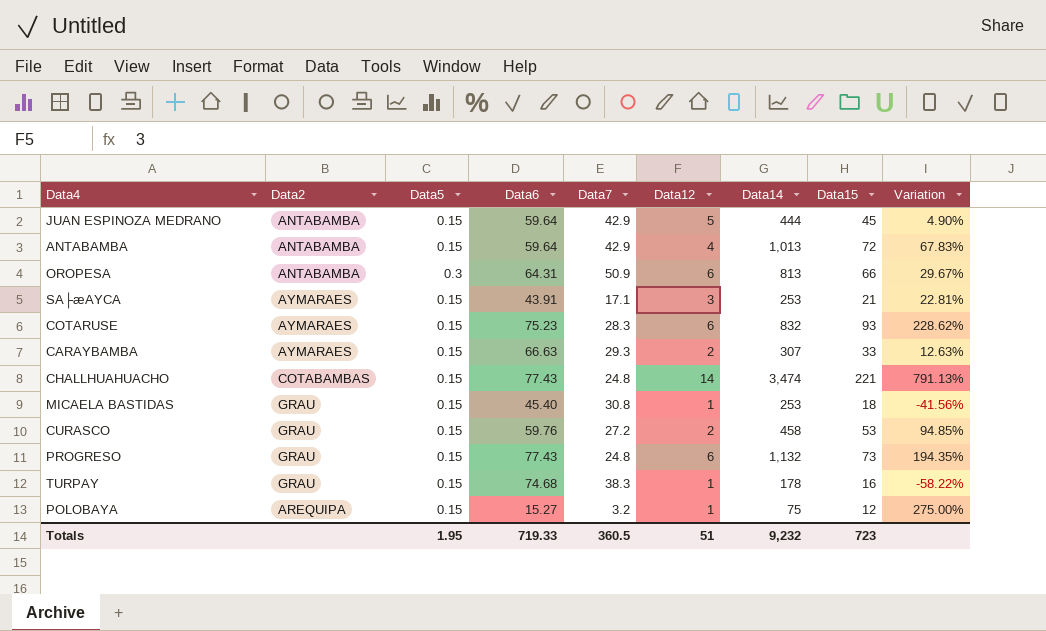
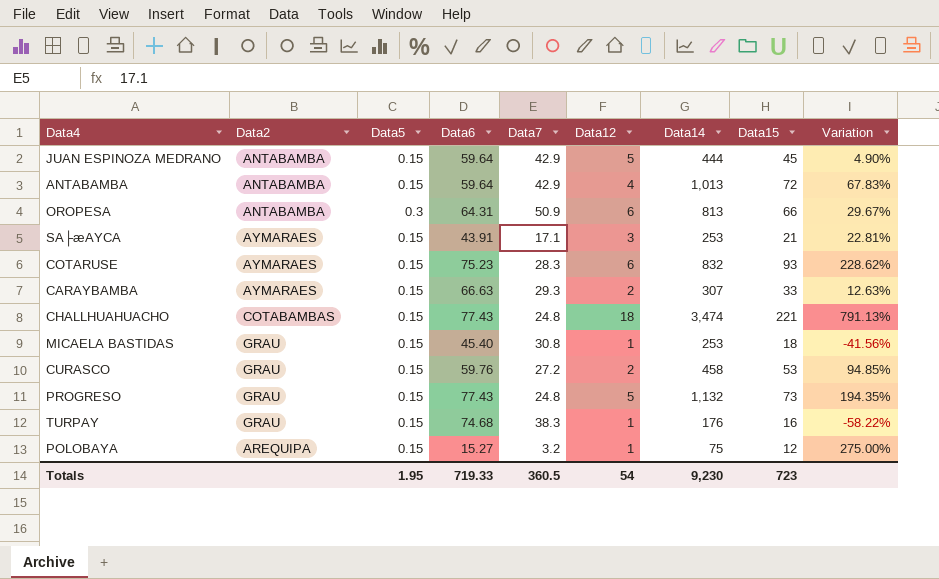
CHALLHUAHUACHO | Data12: 14 -> 18
PROGRESO | Data12: 6 -> 5
TURPAY | Data14: 178 -> 176
Totals | Data12: 51 -> 54
Totals | Data14: 9,232 -> 9,230

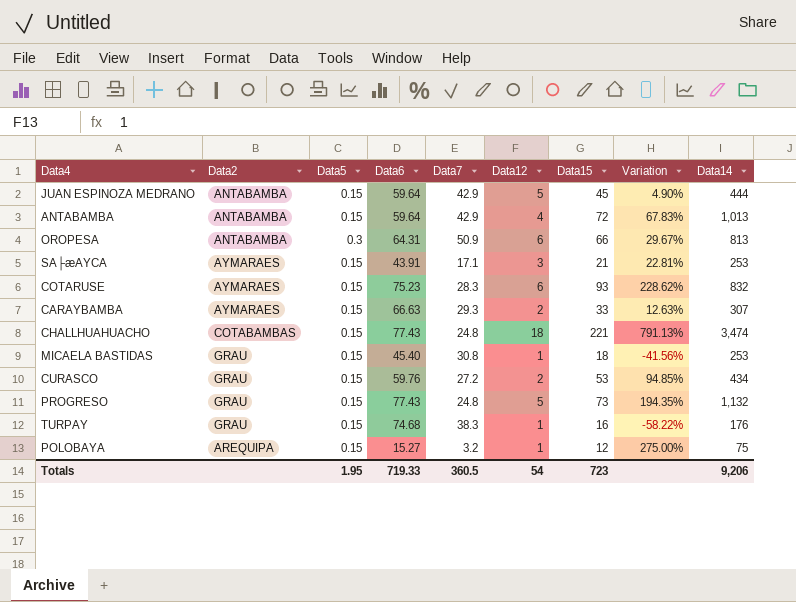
column Data14 | position: 7 -> 9
CURASCO | Data14: 458 -> 434
Totals | Data14: 9,230 -> 9,206

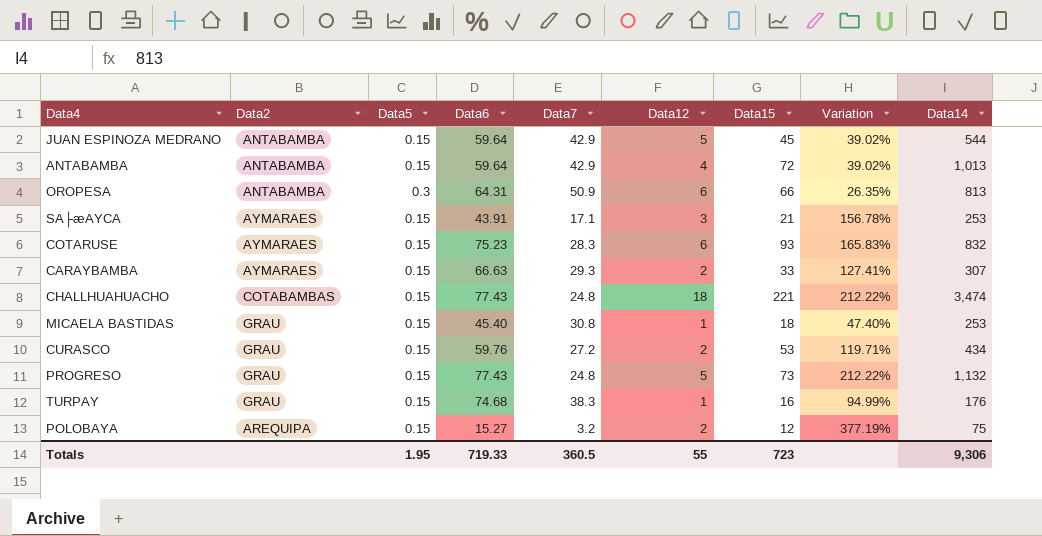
column Variation | formula: ([Data15] - [Data7]) / [Data7] -> ([Data6] - [Data7]) / [Data7]
JUAN ESPINOZA MEDRANO | Data14: 444 -> 544
POLOBAYA | Data12: 1 -> 2
Totals | Data12: 54 -> 55
Totals | Data14: 9,206 -> 9,306

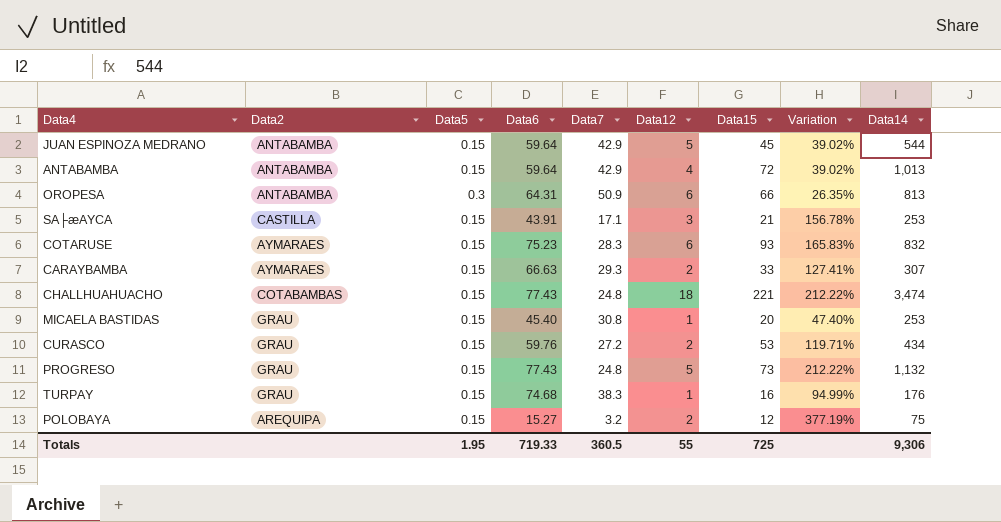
SA├æAYCA | Data2: AYMARAES -> CASTILLA
MICAELA BASTIDAS | Data15: 18 -> 20
Totals | Data15: 723 -> 725

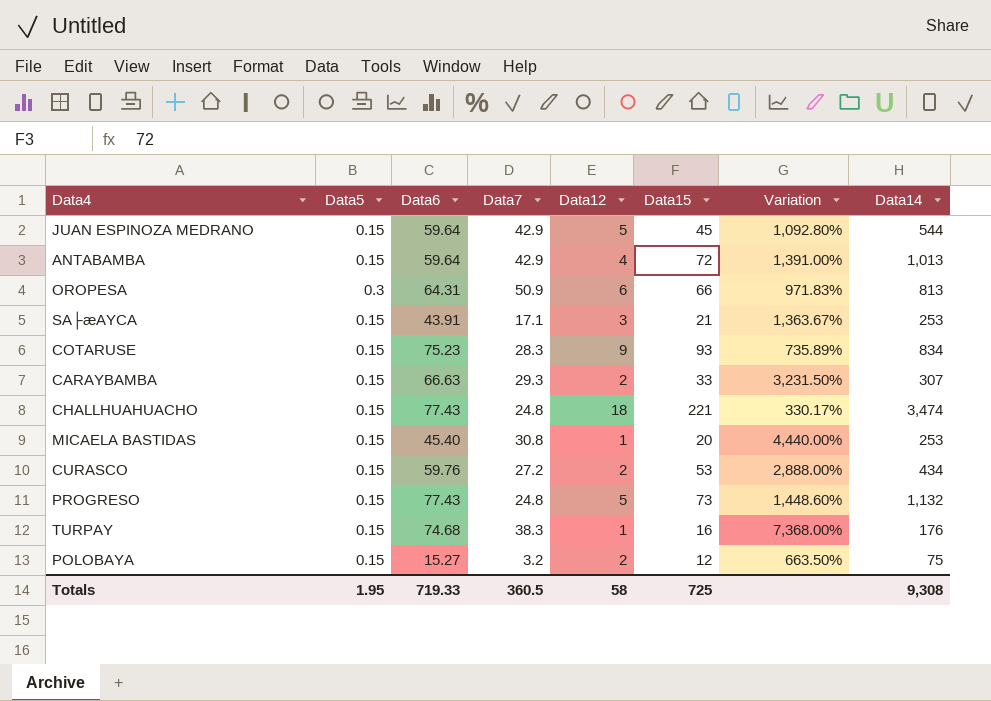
column Data2 | position: 2 -> none
column Variation | formula: ([Data6] - [Data7]) / [Data7] -> ([Data6] - [Data12]) / [Data12]
COTARUSE | Data12: 6 -> 9
COTARUSE | Data14: 832 -> 834
Totals | Data12: 55 -> 58
Totals | Data14: 9,306 -> 9,308

